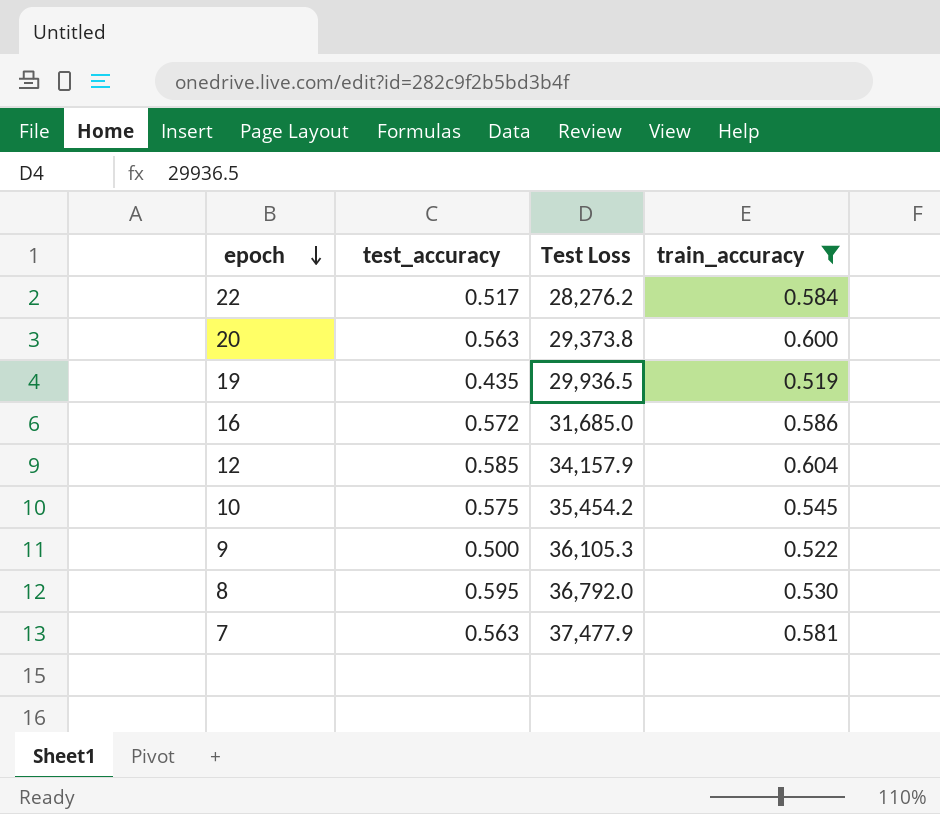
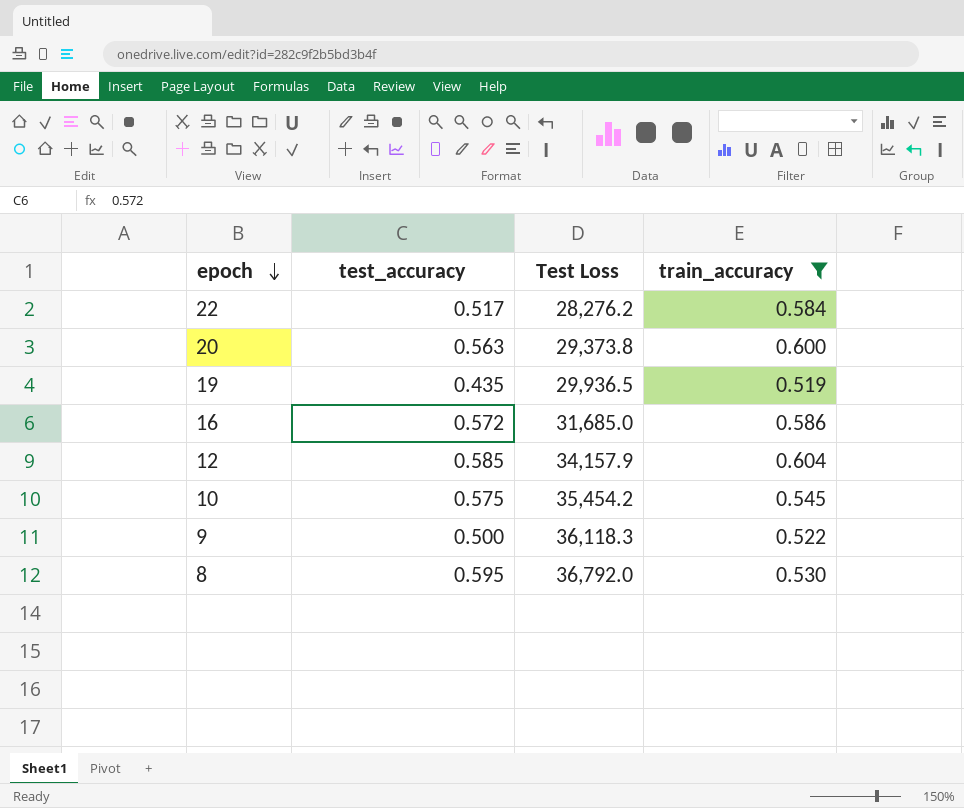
row 7: 0.563 | 37,477.9 | 0.581 -> none
9 | Test Loss: 36,105.3 -> 36,118.3

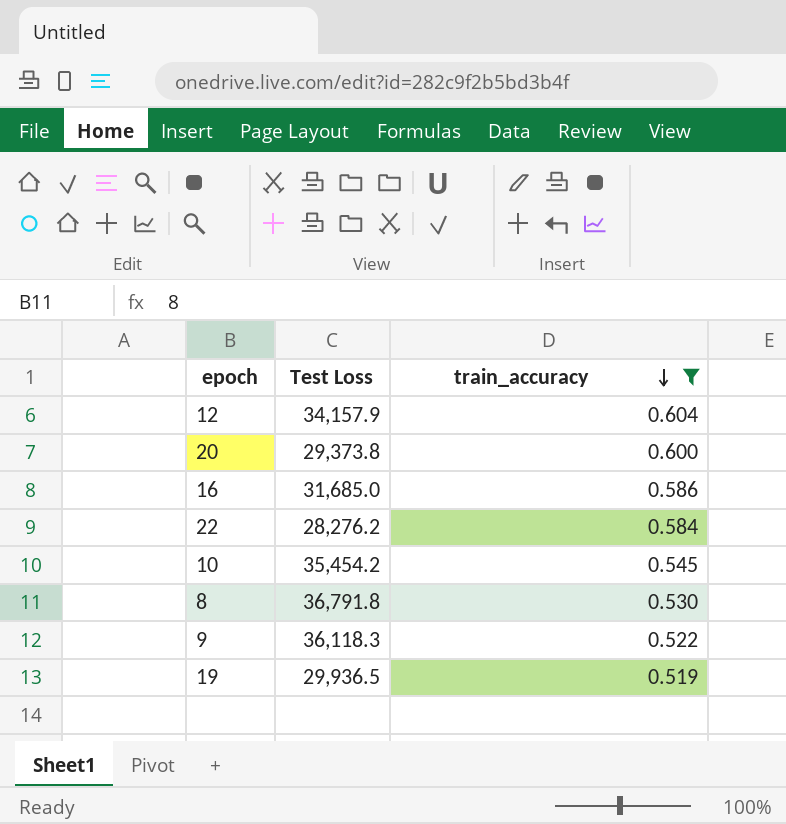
row order: epoch descending -> train_accuracy descending
column test_accuracy | position: 2 -> none
8 | Test Loss: 36,792.0 -> 36,791.8

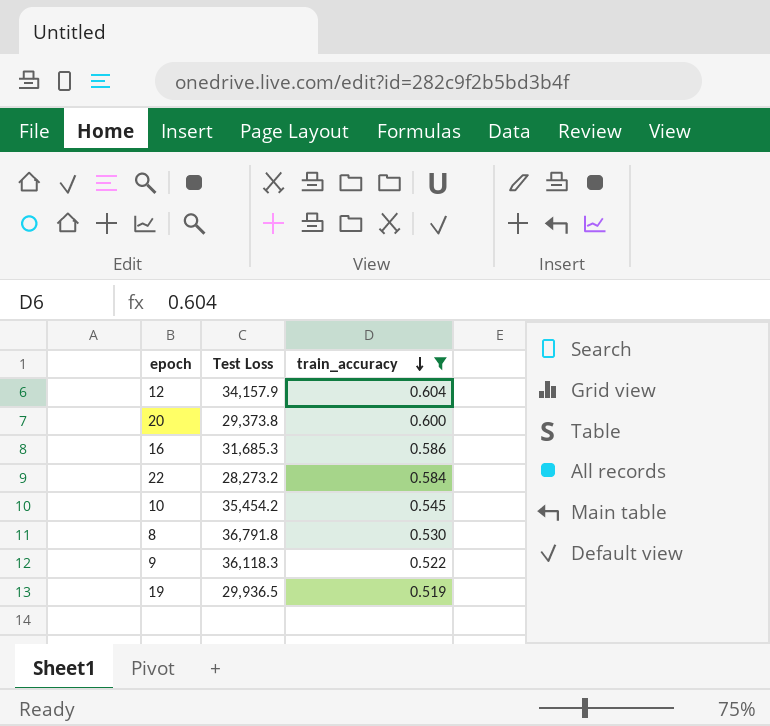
16 | Test Loss: 31,685.0 -> 31,685.3
22 | Test Loss: 28,276.2 -> 28,273.2

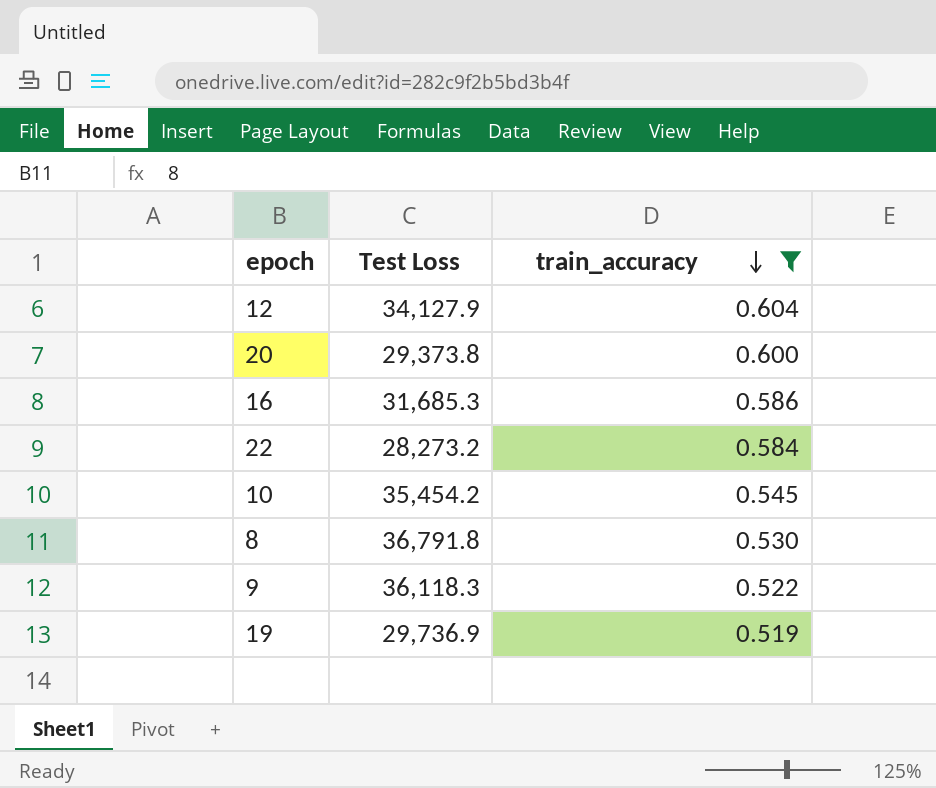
12 | Test Loss: 34,157.9 -> 34,127.9
19 | Test Loss: 29,936.5 -> 29,736.9

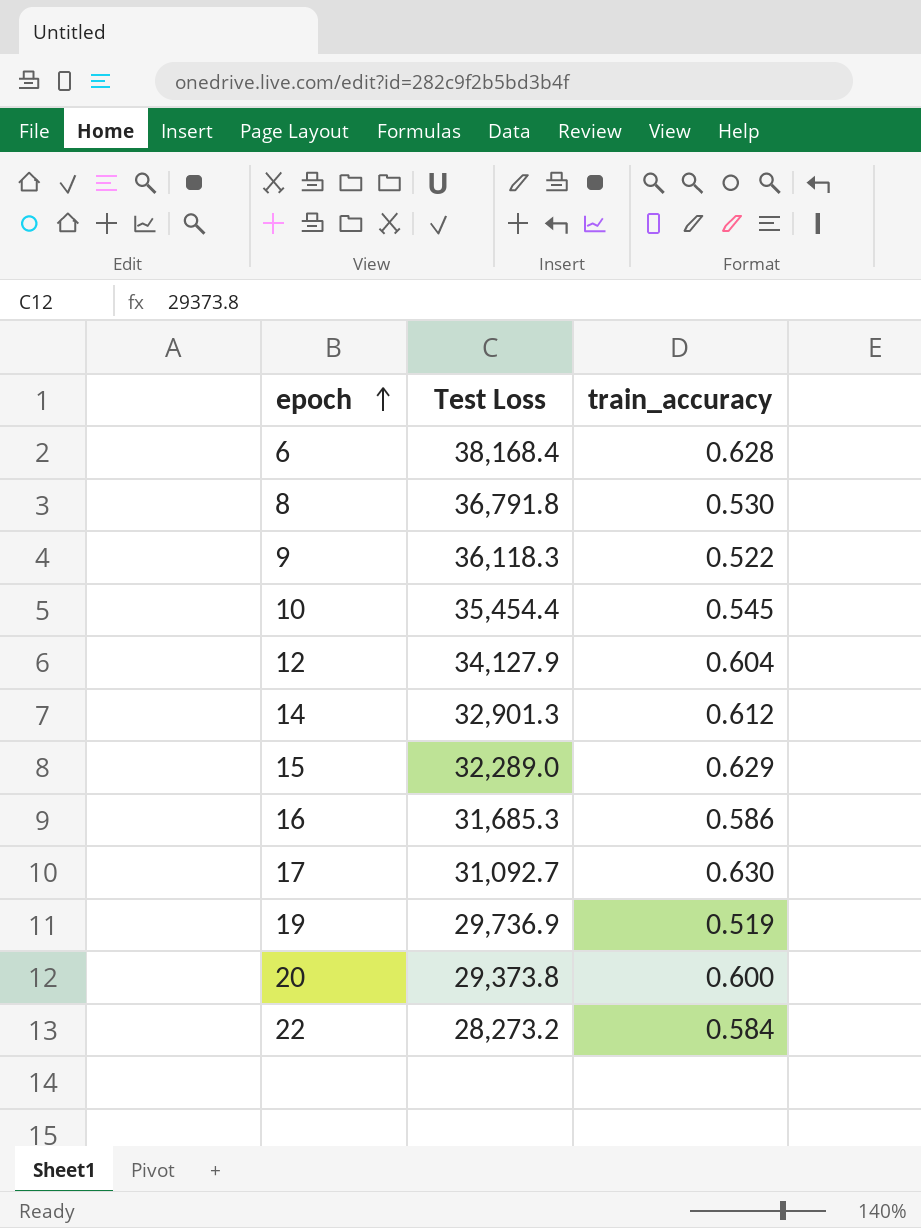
filter: train_accuracy <= 0.604 -> none
row order: train_accuracy descending -> epoch ascending
10 | Test Loss: 35,454.2 -> 35,454.4

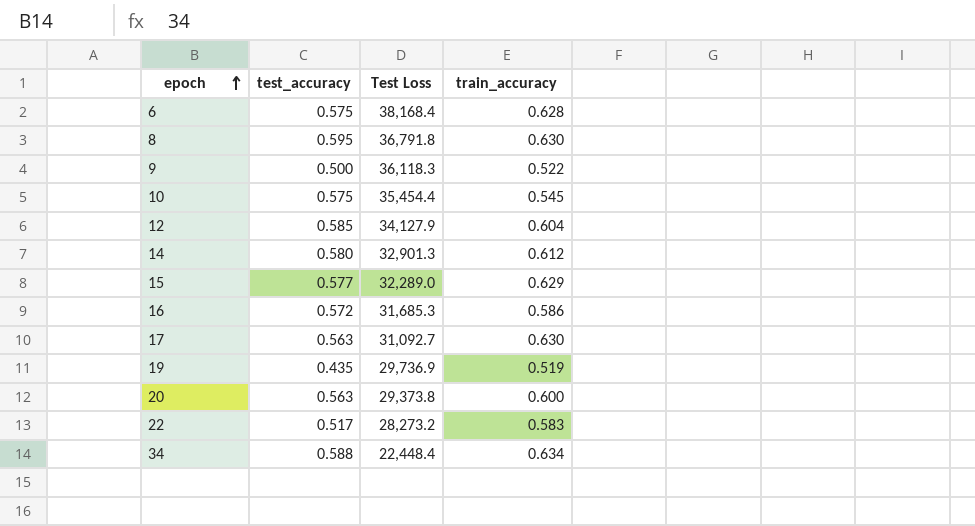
column test_accuracy | position: none -> 2
8 | train_accuracy: 0.530 -> 0.630
22 | train_accuracy: 0.584 -> 0.583
row 34: none -> 0.588 | 22,448.4 | 0.634

